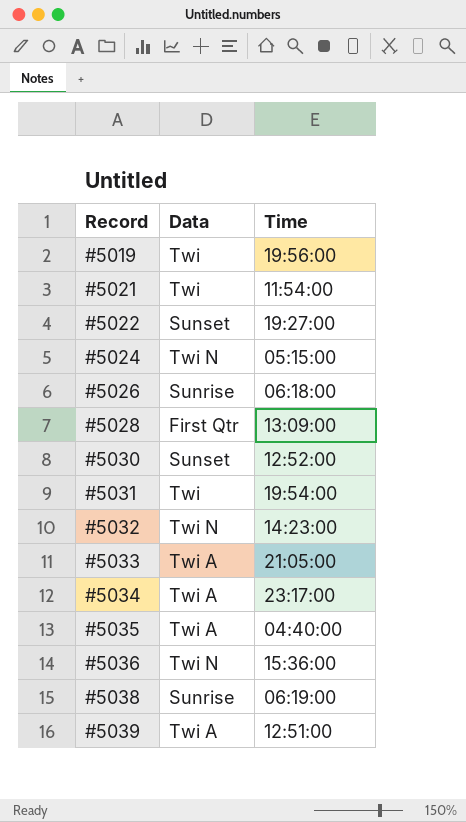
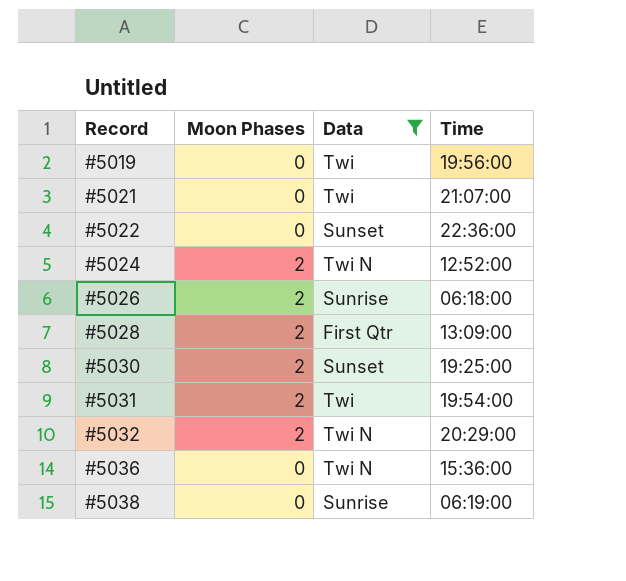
filter: none -> Data != Twi A
column Moon Phases | position: none -> 2
#5021 | Time: 11:54:00 -> 21:07:00
#5022 | Time: 19:27:00 -> 22:36:00
#5024 | Time: 05:15:00 -> 12:52:00
#5030 | Time: 12:52:00 -> 19:25:00
#5032 | Time: 14:23:00 -> 20:29:00

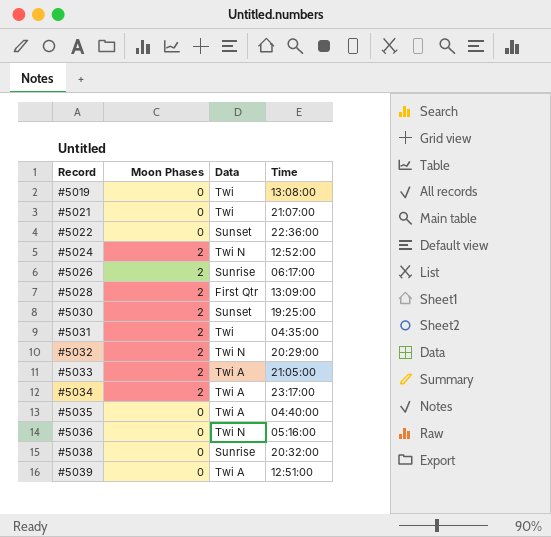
filter: Data != Twi A -> none
#5019 | Time: 19:56:00 -> 13:08:00
#5026 | Time: 06:18:00 -> 06:17:00
#5031 | Time: 19:54:00 -> 04:35:00
#5036 | Time: 15:36:00 -> 05:16:00
#5038 | Time: 06:19:00 -> 20:32:00

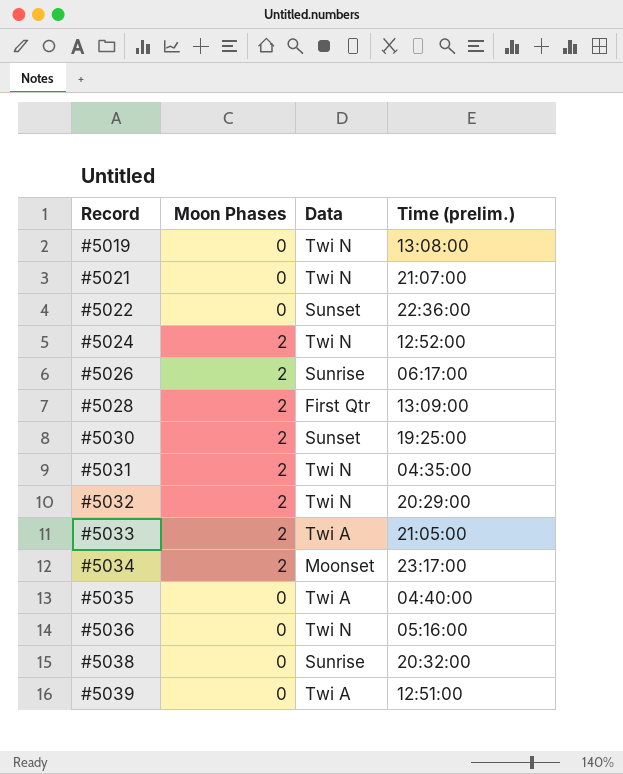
column name: Time -> Time (prelim.)
#5019 | Data: Twi -> Twi N
#5021 | Data: Twi -> Twi N
#5031 | Data: Twi -> Twi N
#5034 | Data: Twi A -> Moonset

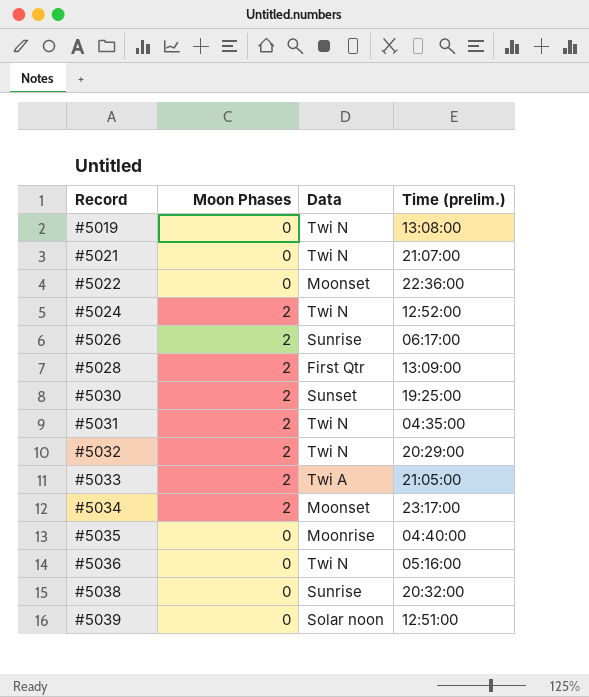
#5022 | Data: Sunset -> Moonset
#5035 | Data: Twi A -> Moonrise
#5039 | Data: Twi A -> Solar noon

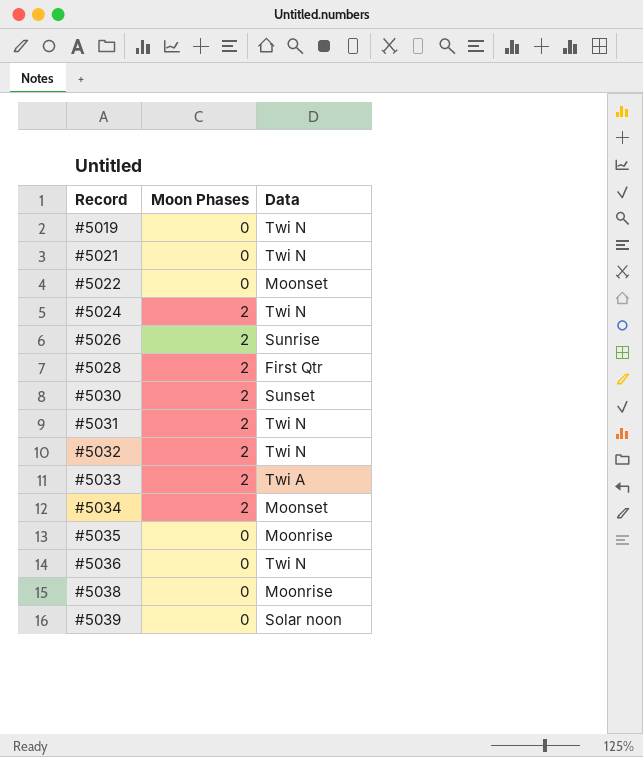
column Time (prelim.) | position: 4 -> none
#5038 | Data: Sunrise -> Moonrise

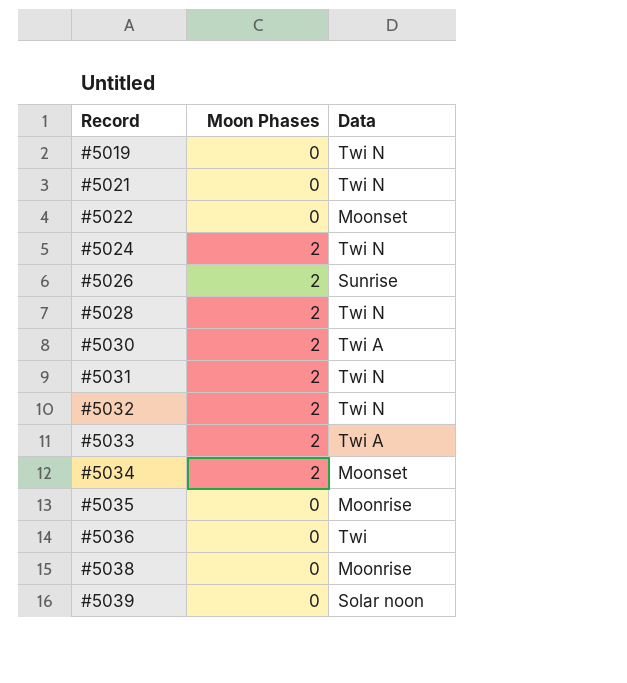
#5028 | Data: First Qtr -> Twi N
#5030 | Data: Sunset -> Twi A
#5036 | Data: Twi N -> Twi

